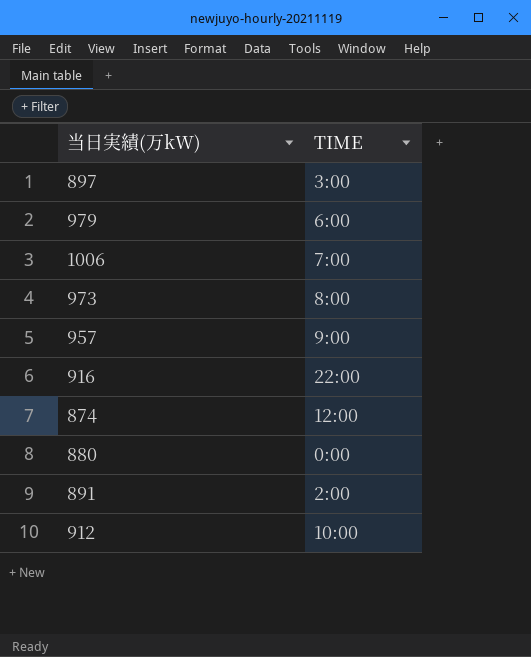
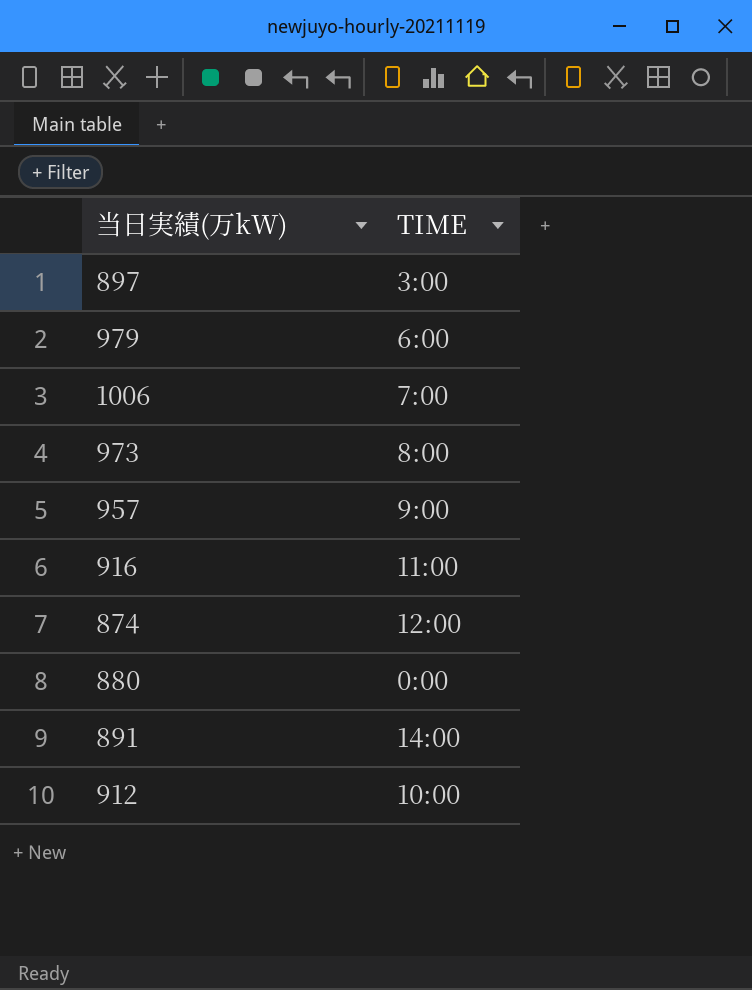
916 | TIME: 22:00 -> 11:00
891 | TIME: 2:00 -> 14:00

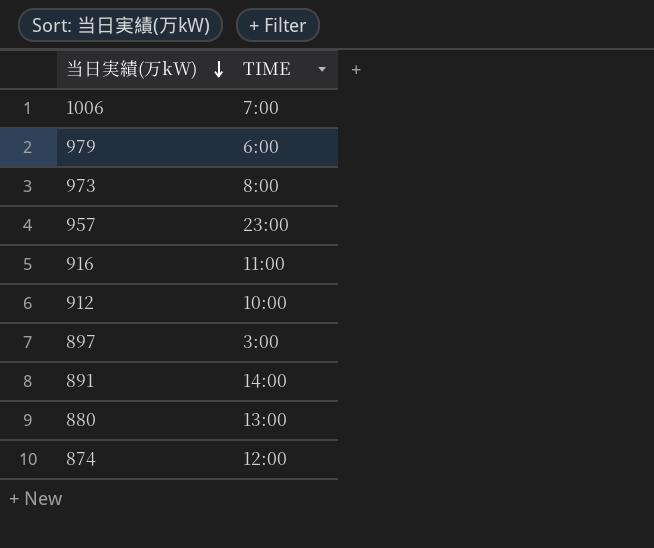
row order: none -> 当日実績(万kW) descending
957 | TIME: 9:00 -> 23:00
880 | TIME: 0:00 -> 13:00

